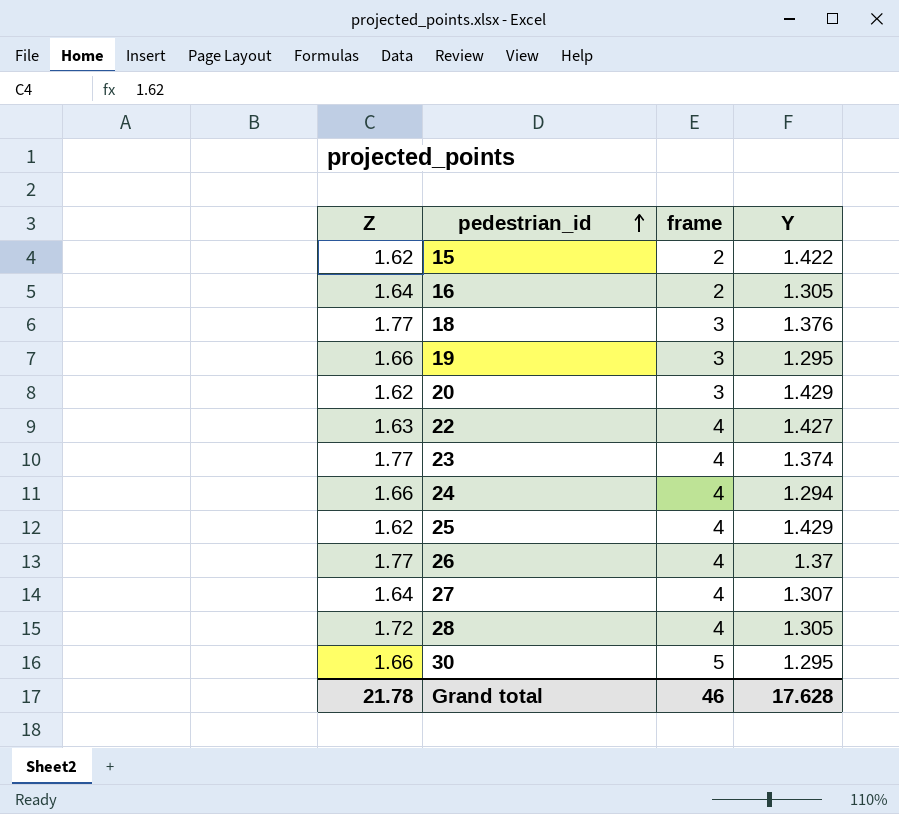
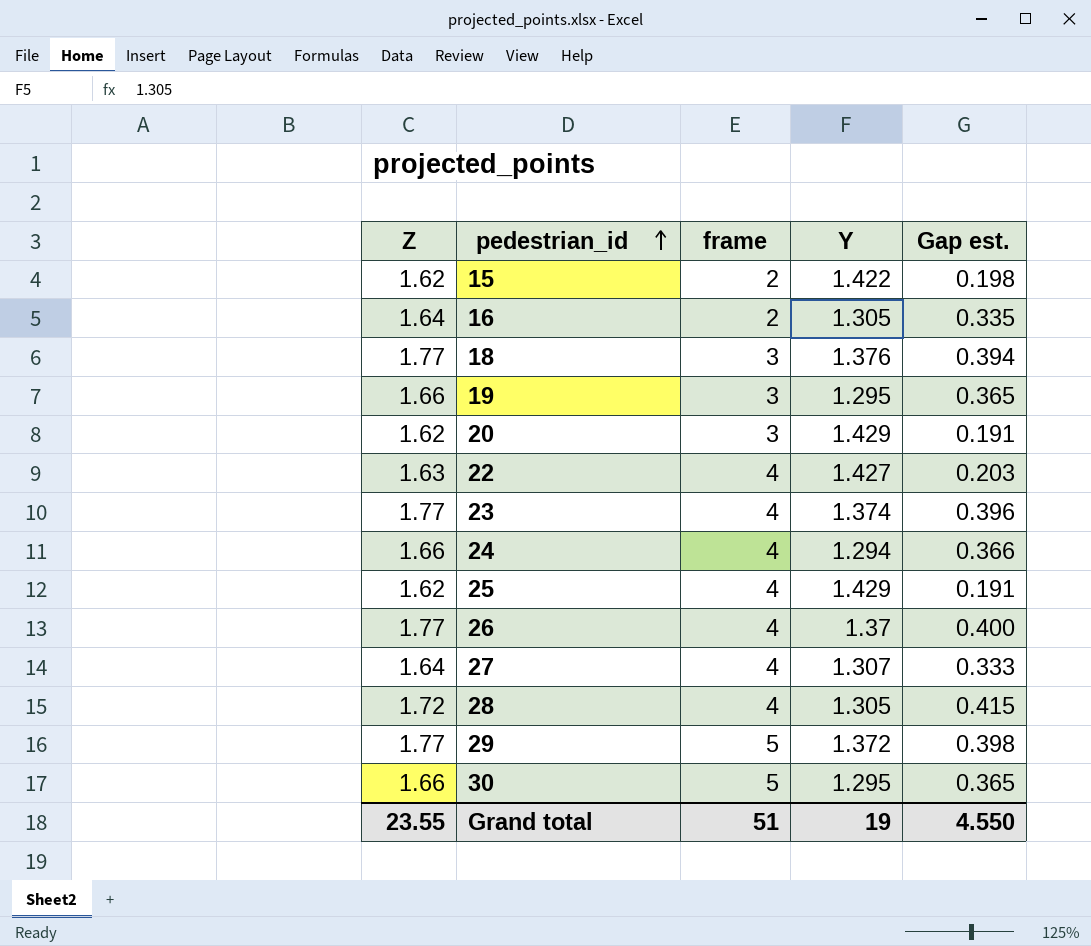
column Gap est. | formula: none -> [Z] - [Y]
row 29: none -> 1.77 | 5 | 1.372 | 0.398
Grand total | Z: 21.78 -> 23.55
Grand total | frame: 46 -> 51
Grand total | Y: 17.628 -> 19

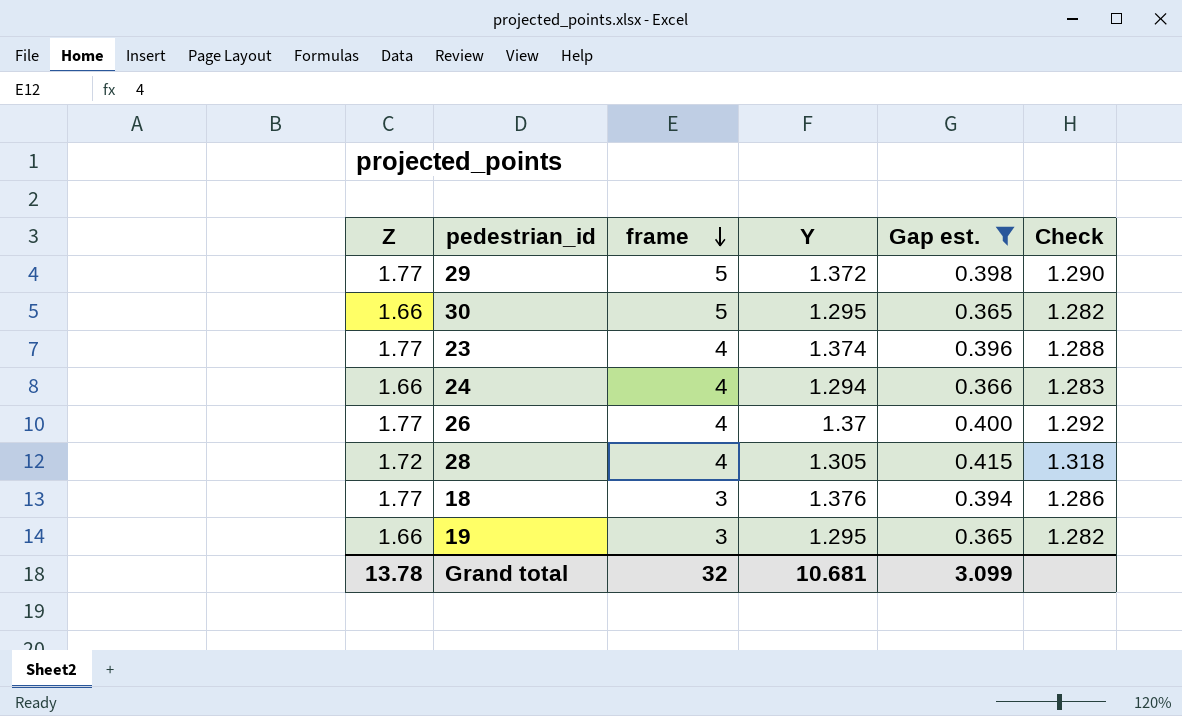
filter: none -> Gap est. >= 0.365
row order: pedestrian_id ascending -> frame descending
column Check | formula: none -> [Z] / [Y]
Grand total | Z: 23.55 -> 13.78
Grand total | frame: 51 -> 32
Grand total | Y: 19 -> 10.681
Grand total | Gap est.: 4.550 -> 3.099

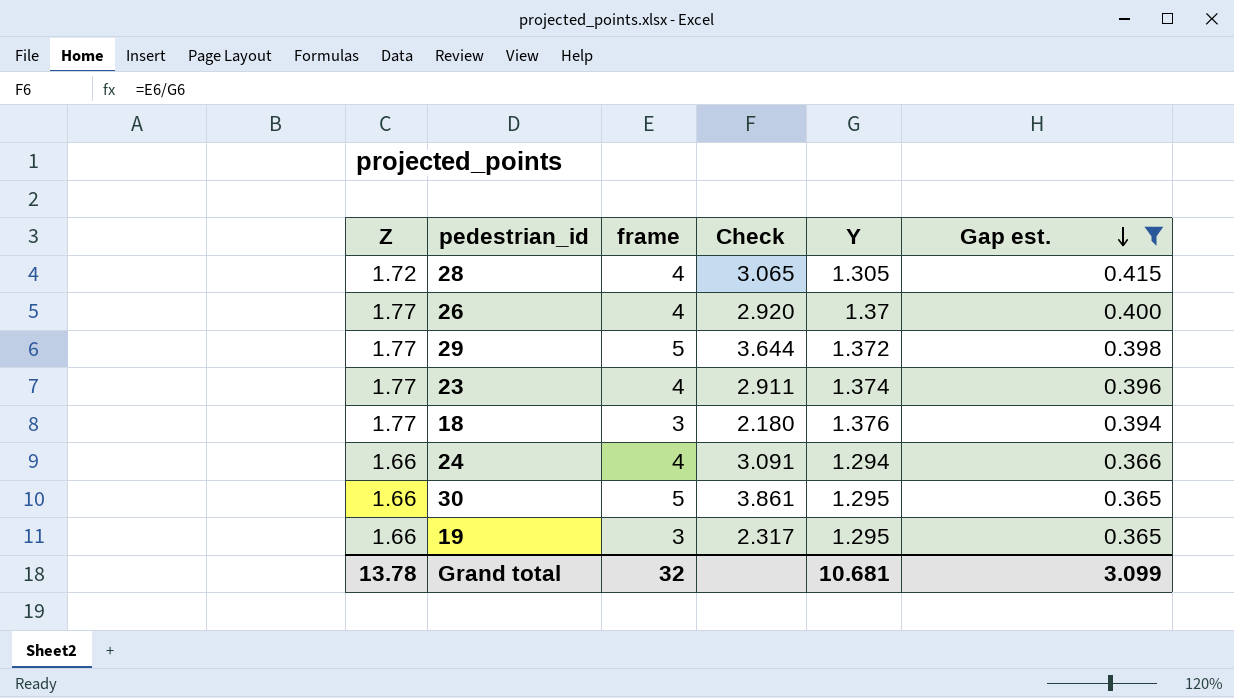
row order: frame descending -> Gap est. descending
column Check | formula: [Z] / [Y] -> [frame] / [Y]
column Check | position: 6 -> 4

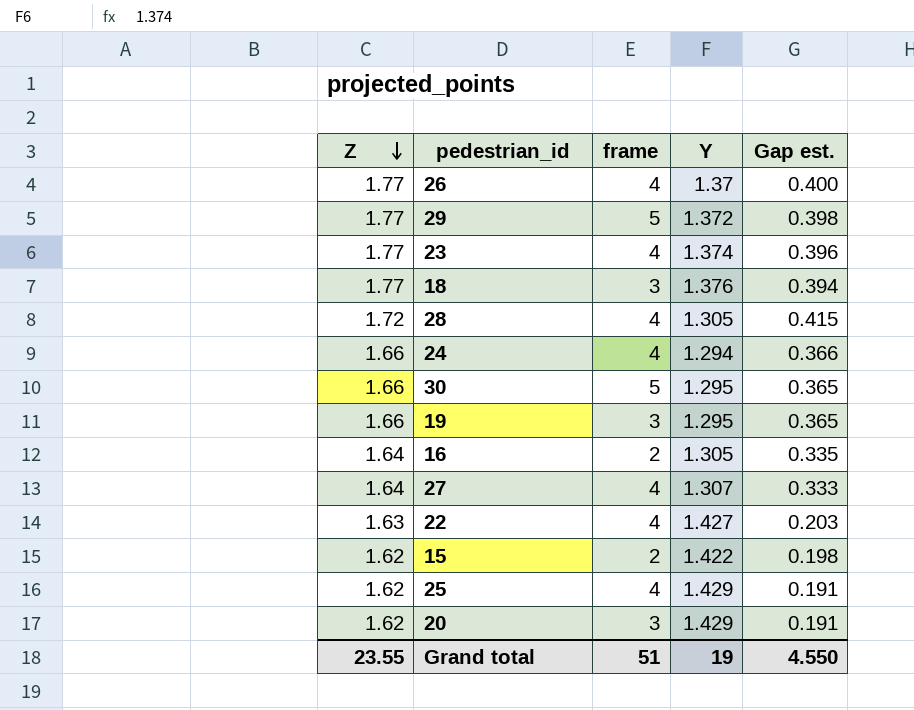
filter: Gap est. >= 0.365 -> none
row order: Gap est. descending -> Z descending
column Check | formula: [frame] / [Y] -> none
Grand total | Z: 13.78 -> 23.55
Grand total | frame: 32 -> 51
Grand total | Y: 10.681 -> 19
Grand total | Gap est.: 3.099 -> 4.550

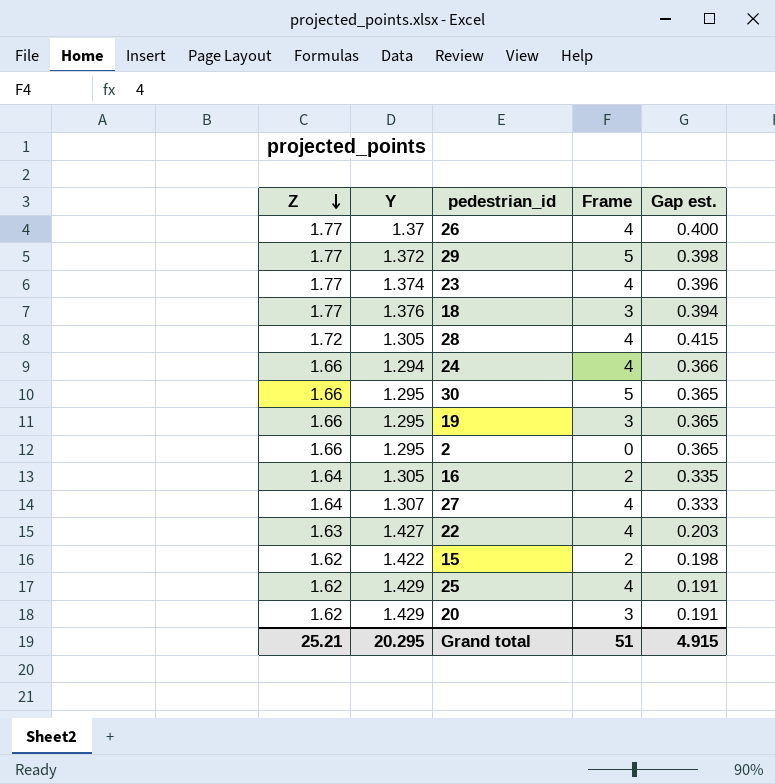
column Y | position: 4 -> 2
column name: frame -> Frame
row 2: none -> 1.66 | 1.295 | 0 | 0.365
Grand total | Z: 23.55 -> 25.21
Grand total | Y: 19 -> 20.295
Grand total | Gap est.: 4.550 -> 4.915

